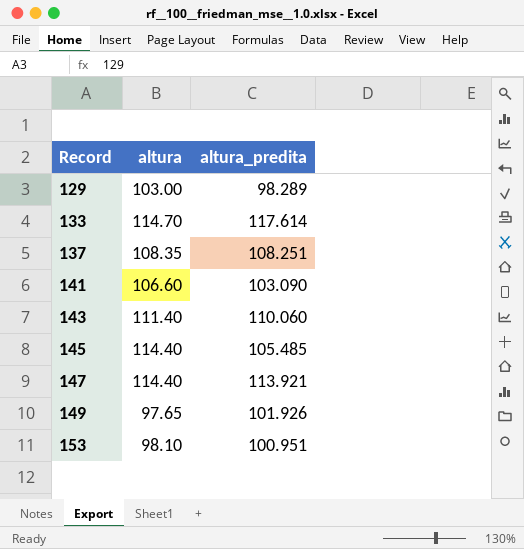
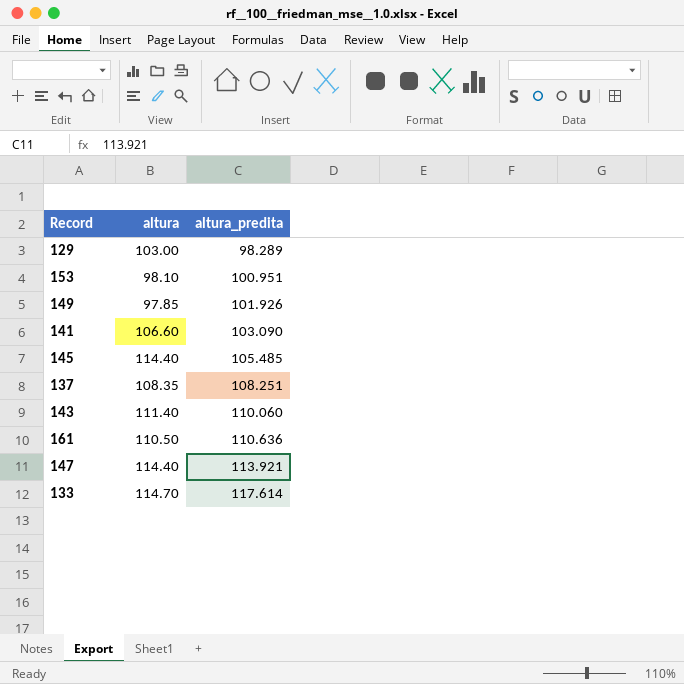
row order: Record ascending -> altura_predita ascending
149 | altura: 97.65 -> 97.85
row 161: none -> 110.50 | 110.636

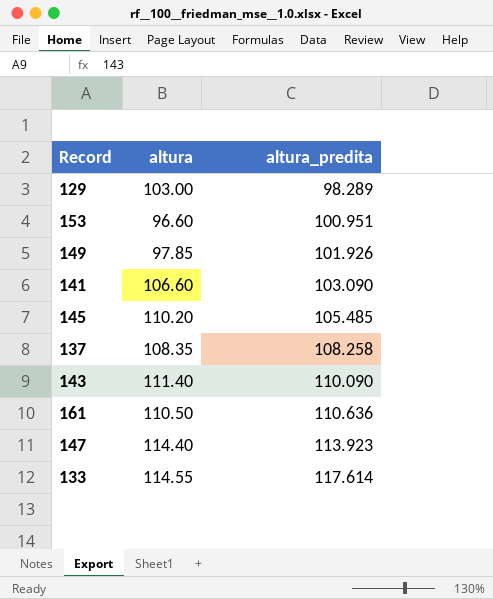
153 | altura: 98.10 -> 96.60
145 | altura: 114.40 -> 110.20
137 | altura_predita: 108.251 -> 108.258
143 | altura_predita: 110.060 -> 110.090
147 | altura_predita: 113.921 -> 113.923
133 | altura: 114.70 -> 114.55

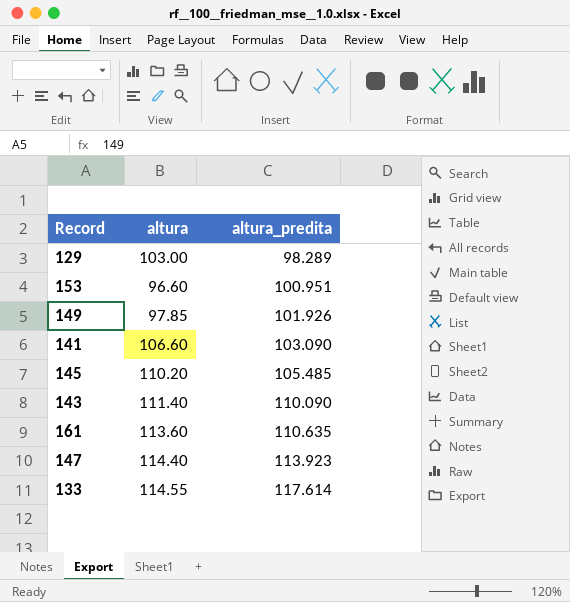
row 137: 108.35 | 108.258 -> none
161 | altura: 110.50 -> 113.60
161 | altura_predita: 110.636 -> 110.635

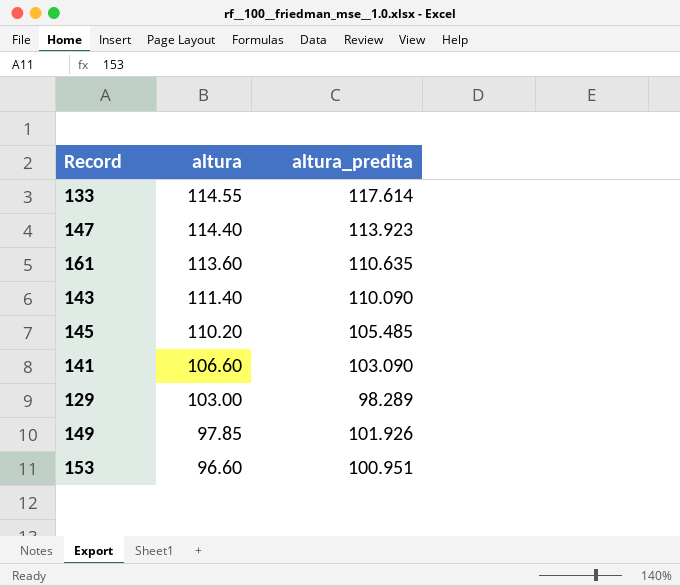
row order: altura_predita ascending -> altura descending

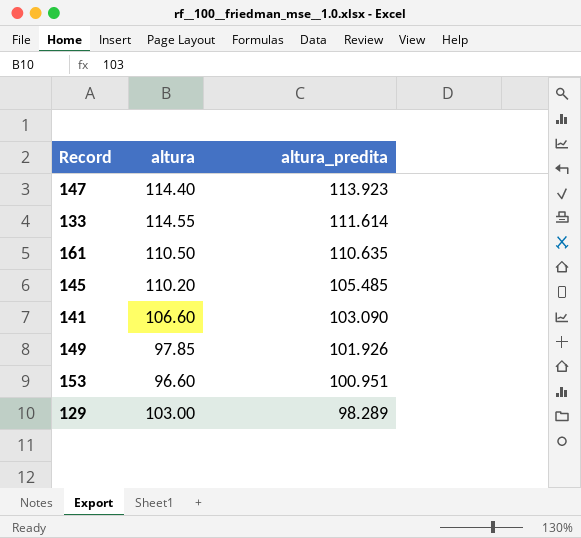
row order: altura descending -> altura_predita descending
row 143: 111.40 | 110.090 -> none
133 | altura_predita: 117.614 -> 111.614
161 | altura: 113.60 -> 110.50

